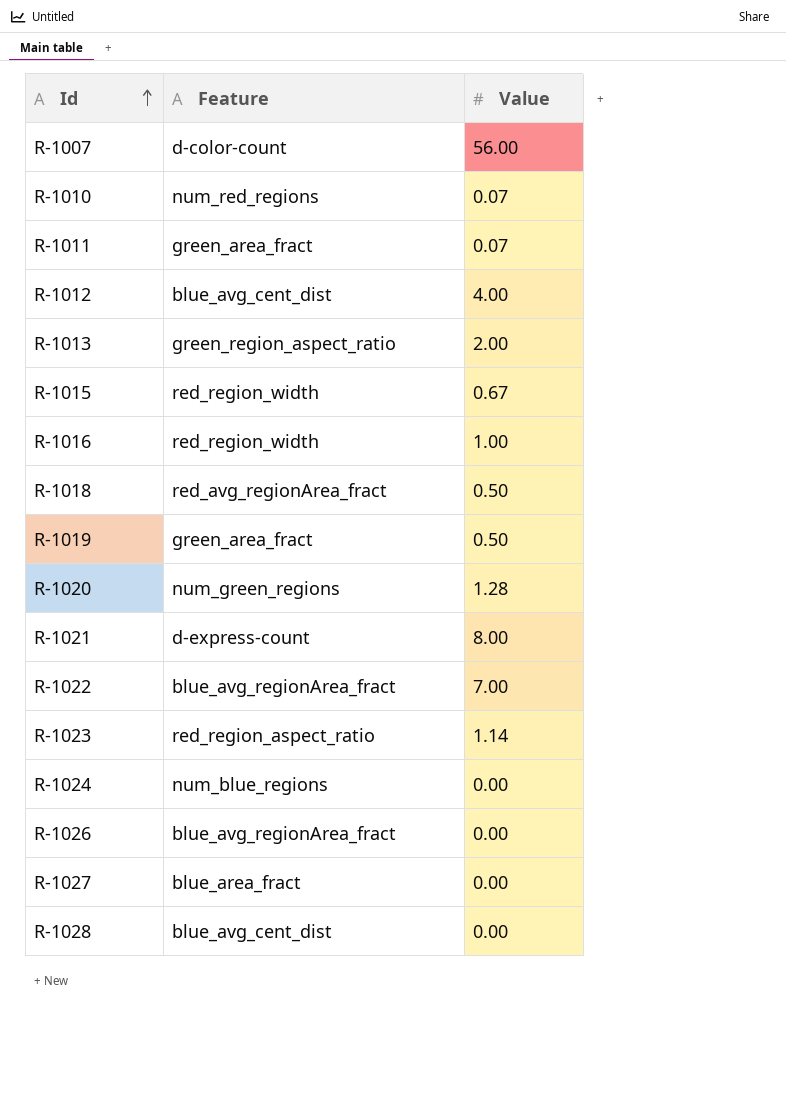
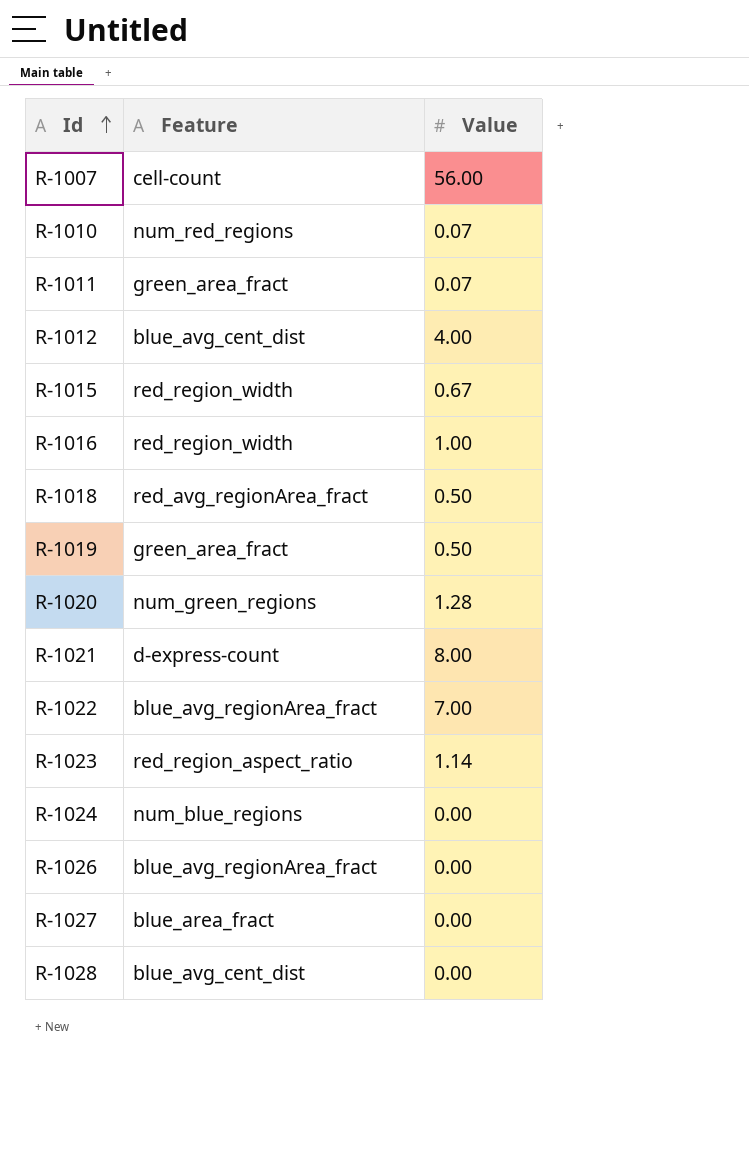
row R-1013: green_region_aspect_ratio | 2.00 -> none
R-1007 | Feature: d-color-count -> cell-count

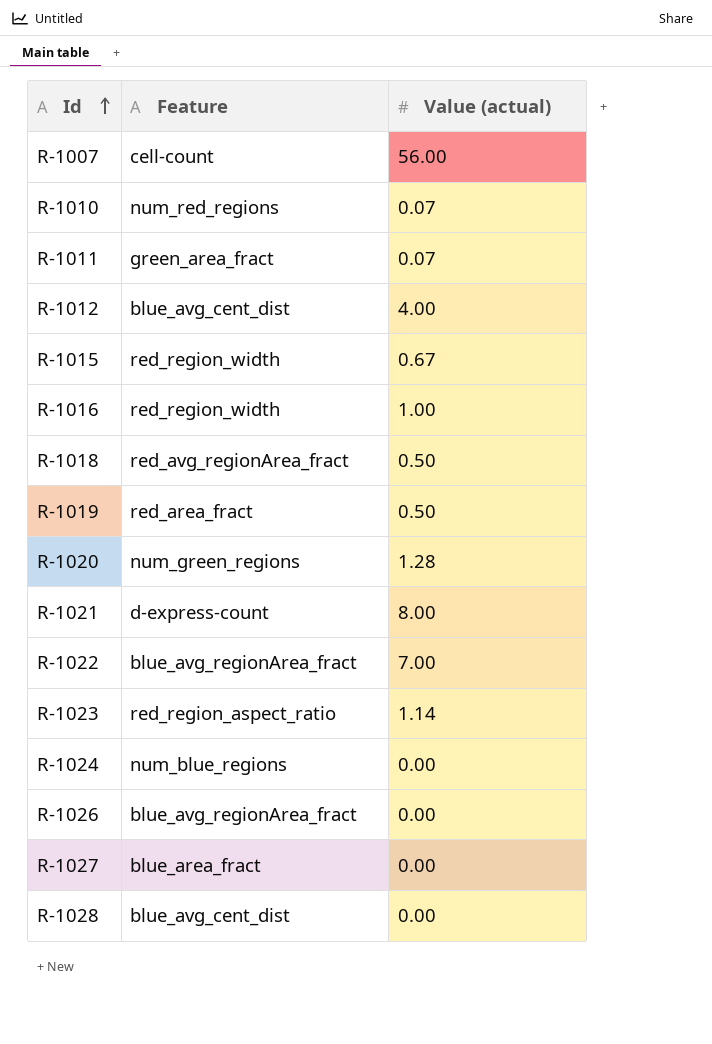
column name: Value -> Value (actual)
R-1019 | Feature: green_area_fract -> red_area_fract

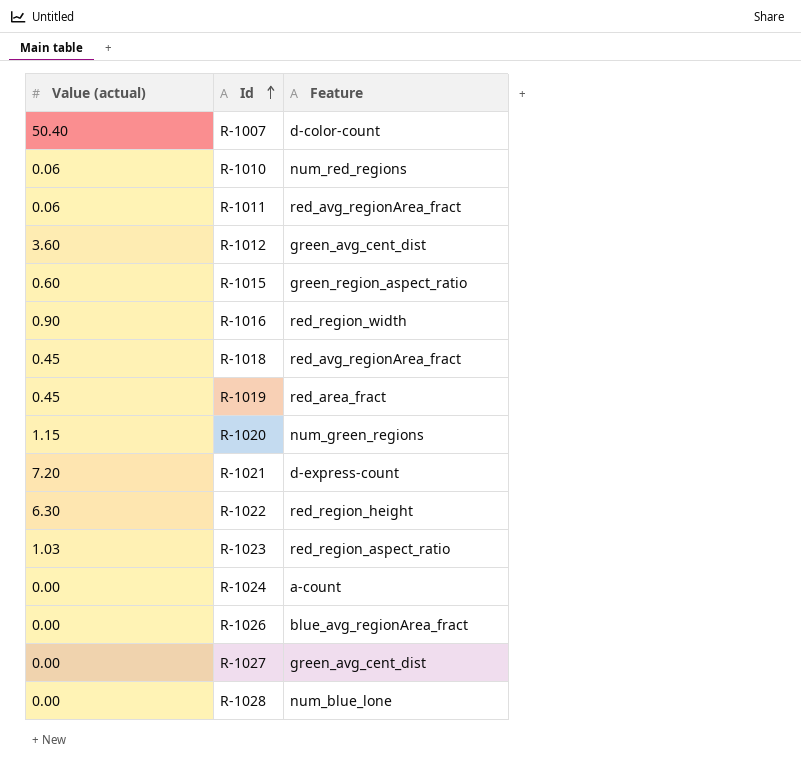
column Value (actual) | position: 3 -> 1
R-1007 | Value (actual): 56.00 -> 50.40
R-1007 | Feature: cell-count -> d-color-count
R-1010 | Value (actual): 0.07 -> 0.06
R-1011 | Value (actual): 0.07 -> 0.06
R-1011 | Feature: green_area_fract -> red_avg_regionArea_fract
R-1012 | Value (actual): 4.00 -> 3.60
R-1012 | Feature: blue_avg_cent_dist -> green_avg_cent_dist
R-1015 | Value (actual): 0.67 -> 0.60
R-1015 | Feature: red_region_width -> green_region_aspect_ratio
R-1016 | Value (actual): 1.00 -> 0.90
R-1018 | Value (actual): 0.50 -> 0.45
R-1019 | Value (actual): 0.50 -> 0.45
R-1020 | Value (actual): 1.28 -> 1.15
R-1021 | Value (actual): 8.00 -> 7.20
R-1022 | Value (actual): 7.00 -> 6.30
R-1022 | Feature: blue_avg_regionArea_fract -> red_region_height
R-1023 | Value (actual): 1.14 -> 1.03
R-1024 | Feature: num_blue_regions -> a-count
R-1027 | Feature: blue_area_fract -> green_avg_cent_dist
R-1028 | Feature: blue_avg_cent_dist -> num_blue_lone

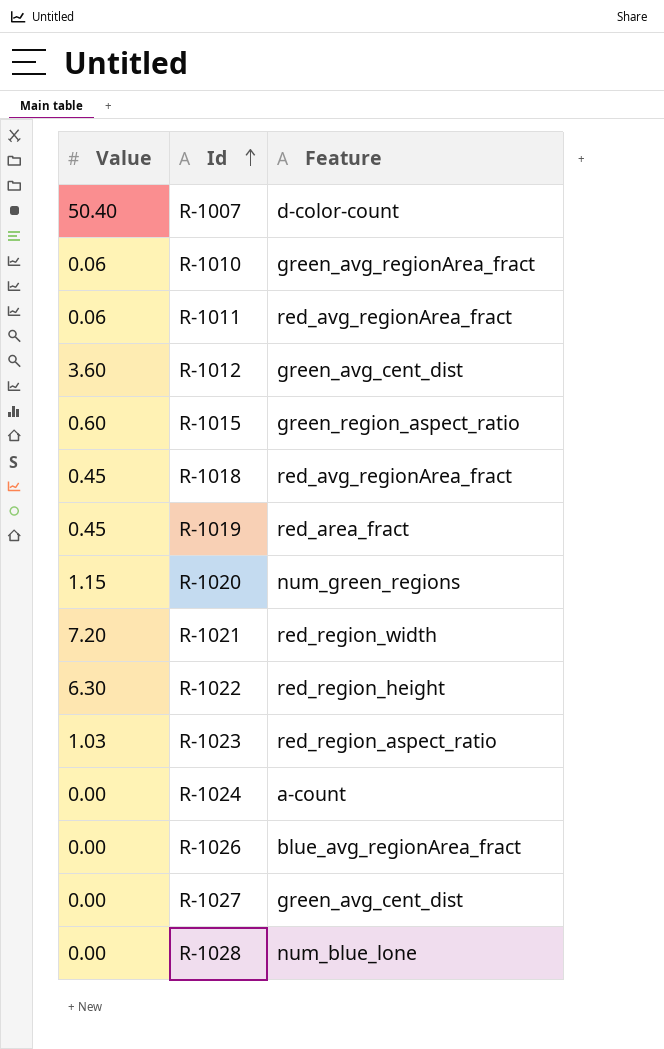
column name: Value (actual) -> Value
row R-1016: 0.90 | red_region_width -> none
R-1010 | Feature: num_red_regions -> green_avg_regionArea_fract
R-1021 | Feature: d-express-count -> red_region_width

